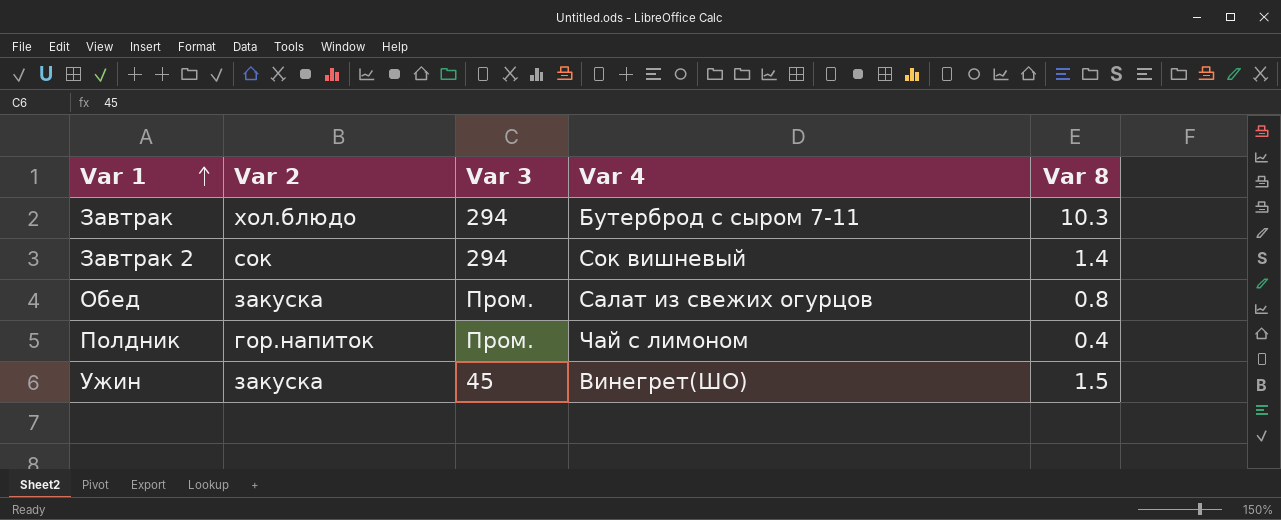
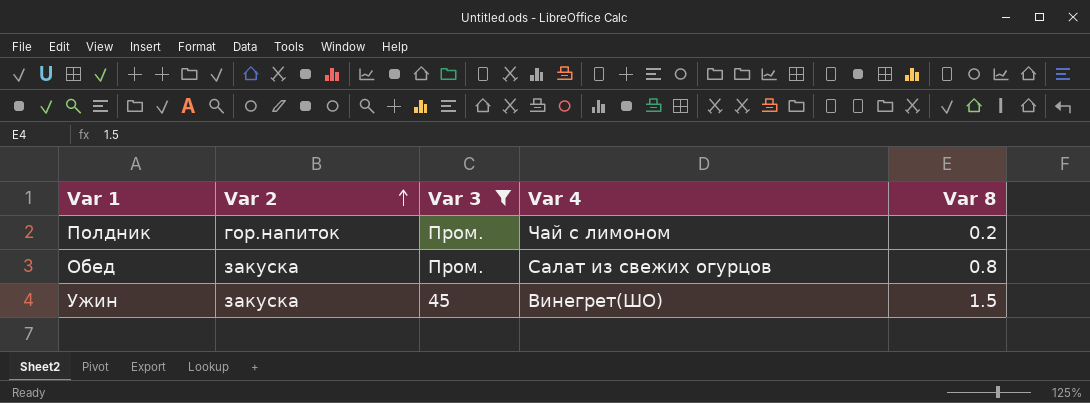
filter: none -> Var 3 != 294
row order: Var 1 ascending -> Var 2 ascending
Полдник | Var 8: 0.4 -> 0.2

